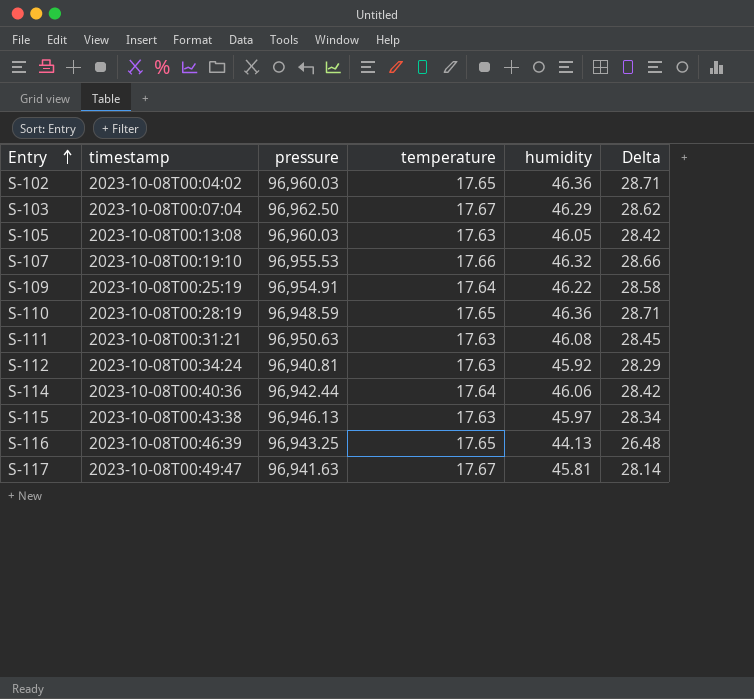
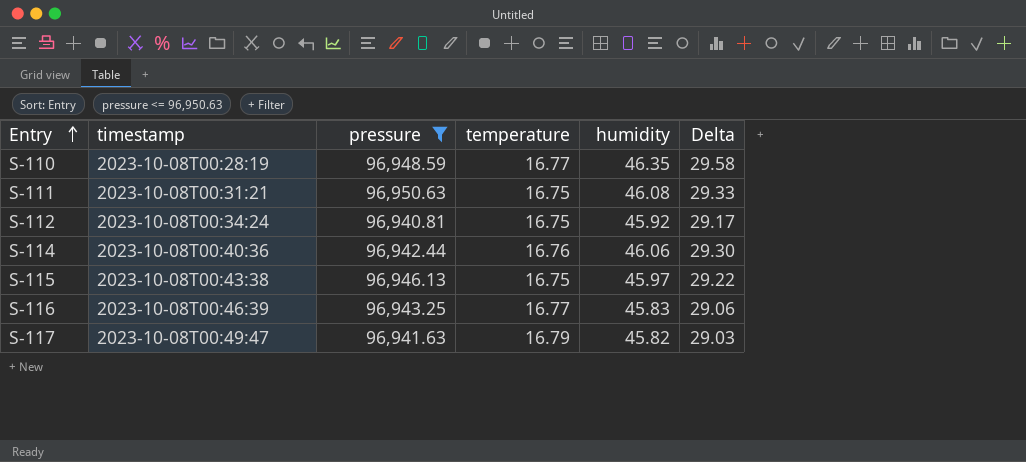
filter: none -> pressure <= 96,950.63
S-110 | temperature: 17.65 -> 16.77
S-110 | humidity: 46.36 -> 46.35
S-110 | Delta: 28.71 -> 29.58
S-111 | temperature: 17.63 -> 16.75
S-111 | Delta: 28.45 -> 29.33
S-112 | temperature: 17.63 -> 16.75
S-112 | Delta: 28.29 -> 29.17
S-114 | temperature: 17.64 -> 16.76
S-114 | Delta: 28.42 -> 29.30
S-115 | temperature: 17.63 -> 16.75
S-115 | Delta: 28.34 -> 29.22
S-116 | temperature: 17.65 -> 16.77
S-116 | humidity: 44.13 -> 45.83
S-116 | Delta: 26.48 -> 29.06
S-117 | temperature: 17.67 -> 16.79
S-117 | humidity: 45.81 -> 45.82
S-117 | Delta: 28.14 -> 29.03

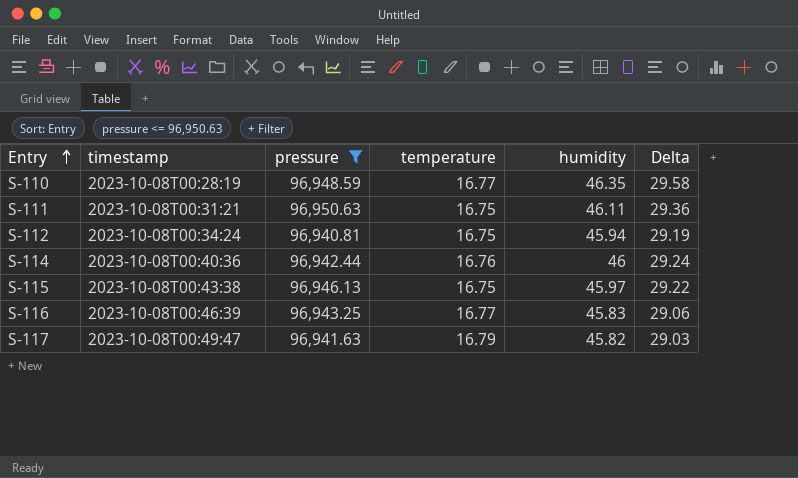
S-111 | humidity: 46.08 -> 46.11
S-111 | Delta: 29.33 -> 29.36
S-112 | humidity: 45.92 -> 45.94
S-112 | Delta: 29.17 -> 29.19
S-114 | humidity: 46.06 -> 46
S-114 | Delta: 29.30 -> 29.24

